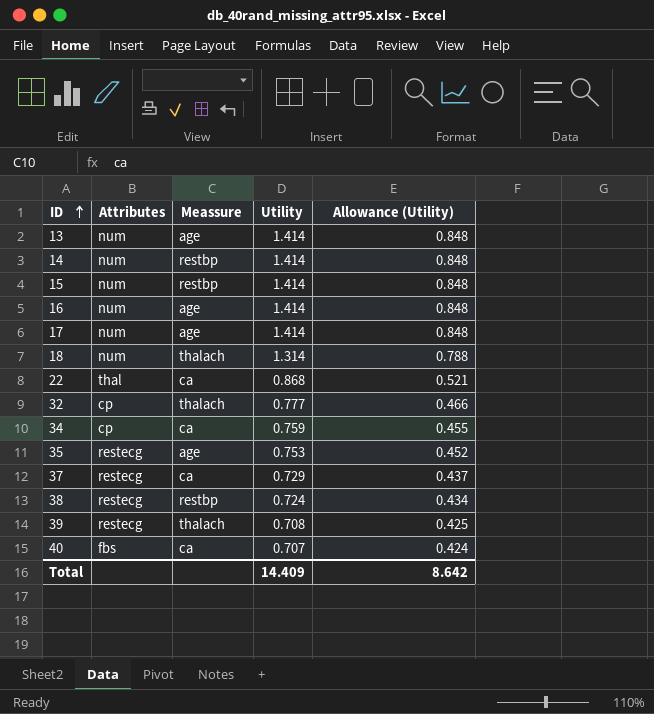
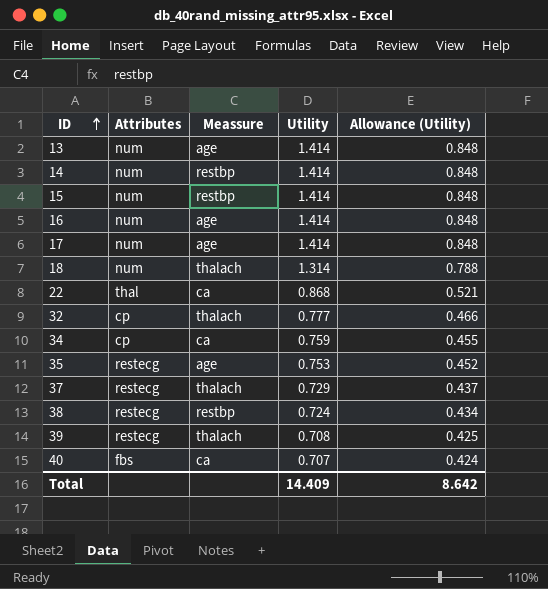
37 | Meassure: ca -> thalach

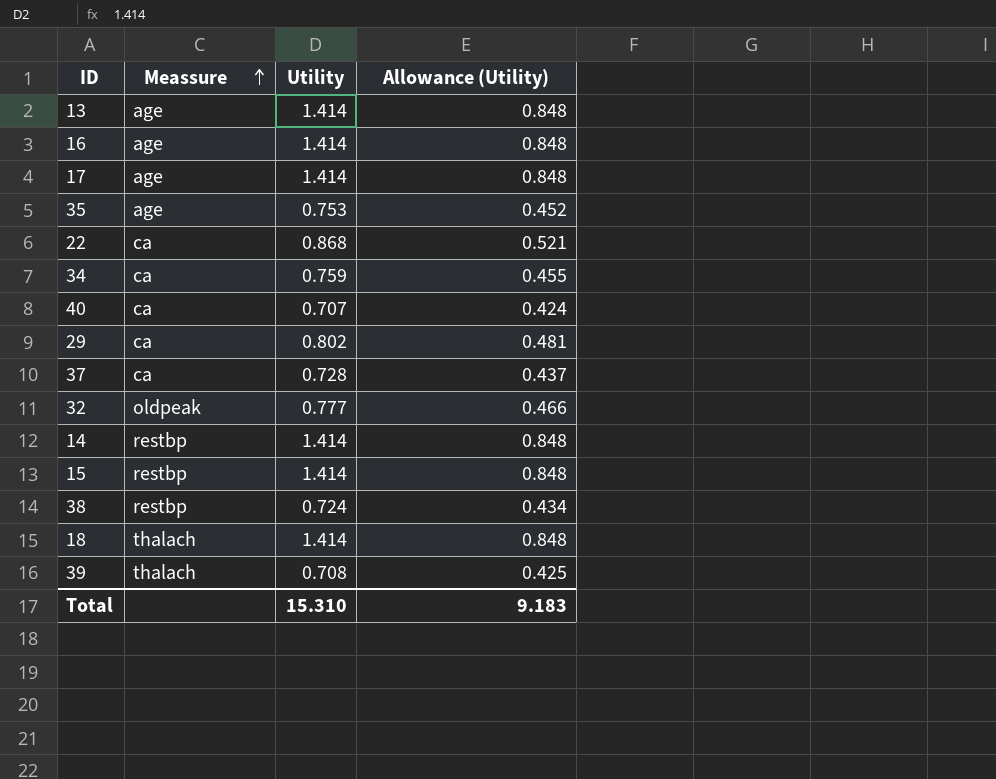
row order: ID ascending -> Meassure ascending
column Attributes | position: 2 -> none
row 29: none -> ca | 0.802 | 0.481
37 | Meassure: thalach -> ca
37 | Utility: 0.729 -> 0.728
32 | Meassure: thalach -> oldpeak
18 | Utility: 1.314 -> 1.414
18 | Allowance (Utility): 0.788 -> 0.848
Total | Utility: 14.409 -> 15.310
Total | Allowance (Utility): 8.642 -> 9.183

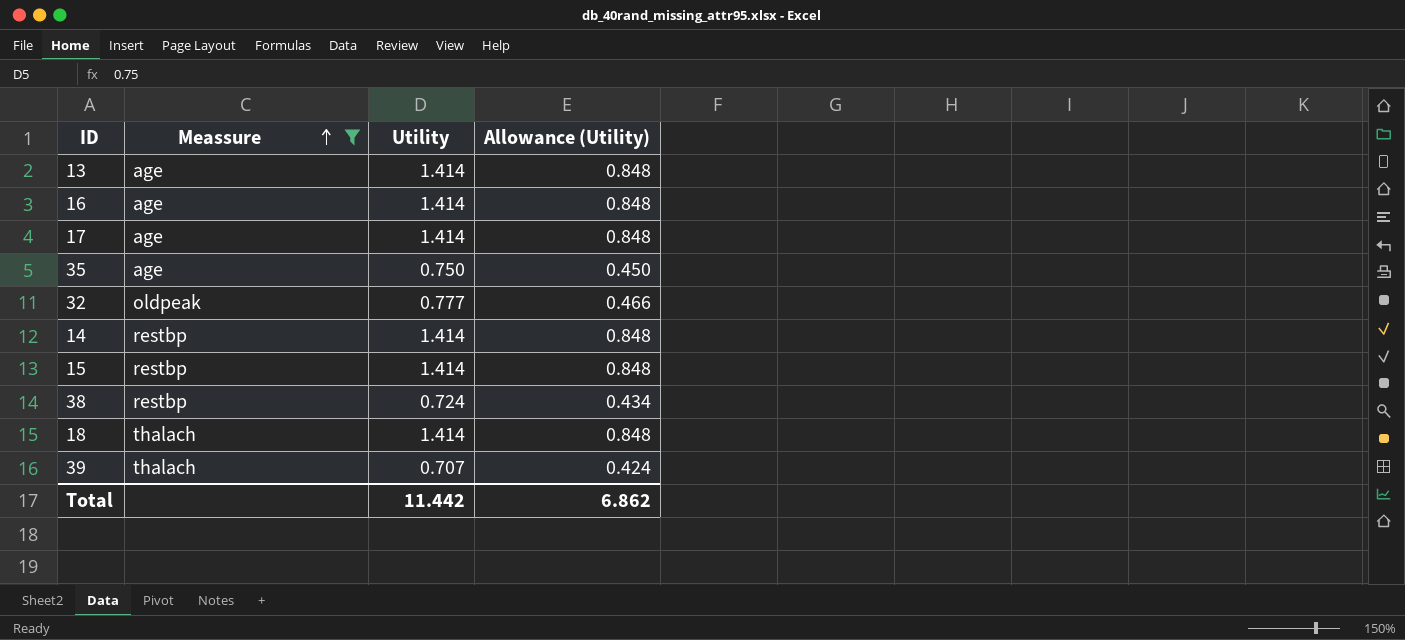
filter: none -> Meassure != ca
35 | Utility: 0.753 -> 0.750
35 | Allowance (Utility): 0.452 -> 0.450
39 | Utility: 0.708 -> 0.707
39 | Allowance (Utility): 0.425 -> 0.424
Total | Utility: 15.310 -> 11.442
Total | Allowance (Utility): 9.183 -> 6.862

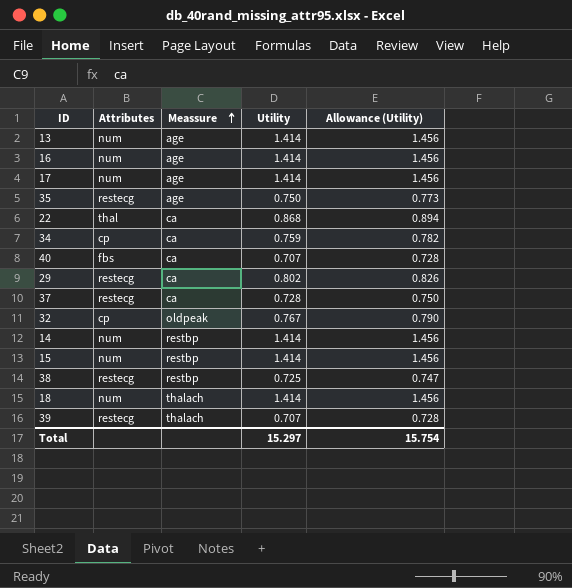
filter: Meassure != ca -> none
column Attributes | position: none -> 2
column Allowance (Utility) | formula: [Utility] * 0.6 -> [Utility] * 1.03
32 | Utility: 0.777 -> 0.767
38 | Utility: 0.724 -> 0.725
Total | Utility: 11.442 -> 15.297
Total | Allowance (Utility): 6.862 -> 15.754

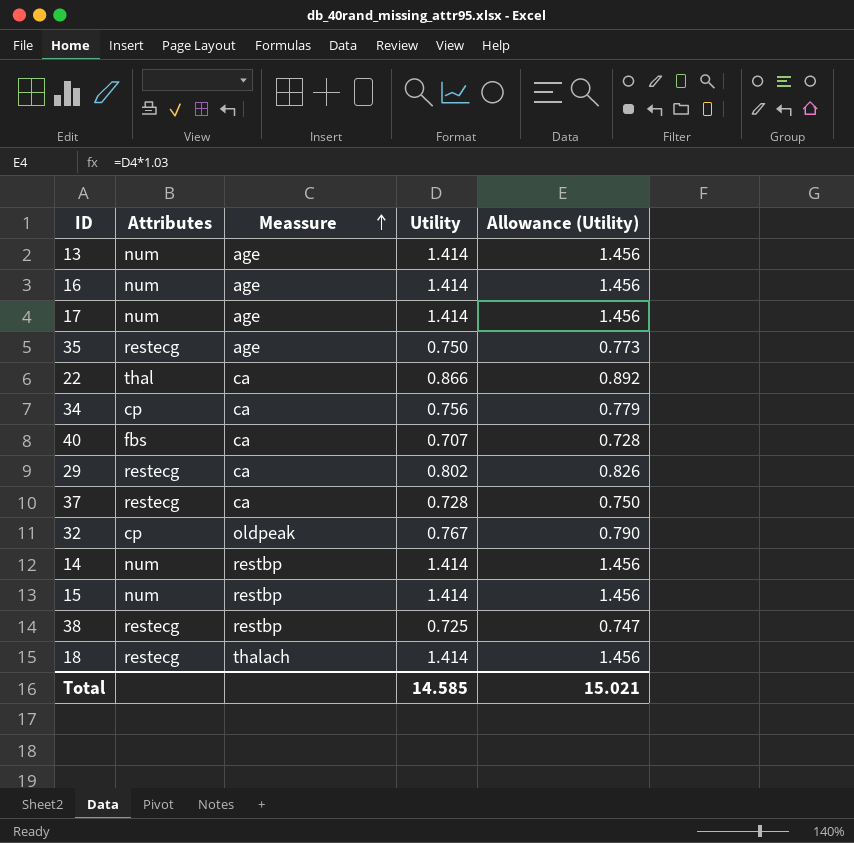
row 39: restecg | thalach | 0.707 | 0.728 -> none
22 | Utility: 0.868 -> 0.866
22 | Allowance (Utility): 0.894 -> 0.892
34 | Utility: 0.759 -> 0.756
34 | Allowance (Utility): 0.782 -> 0.779
18 | Attributes: num -> restecg
Total | Utility: 15.297 -> 14.585
Total | Allowance (Utility): 15.754 -> 15.021

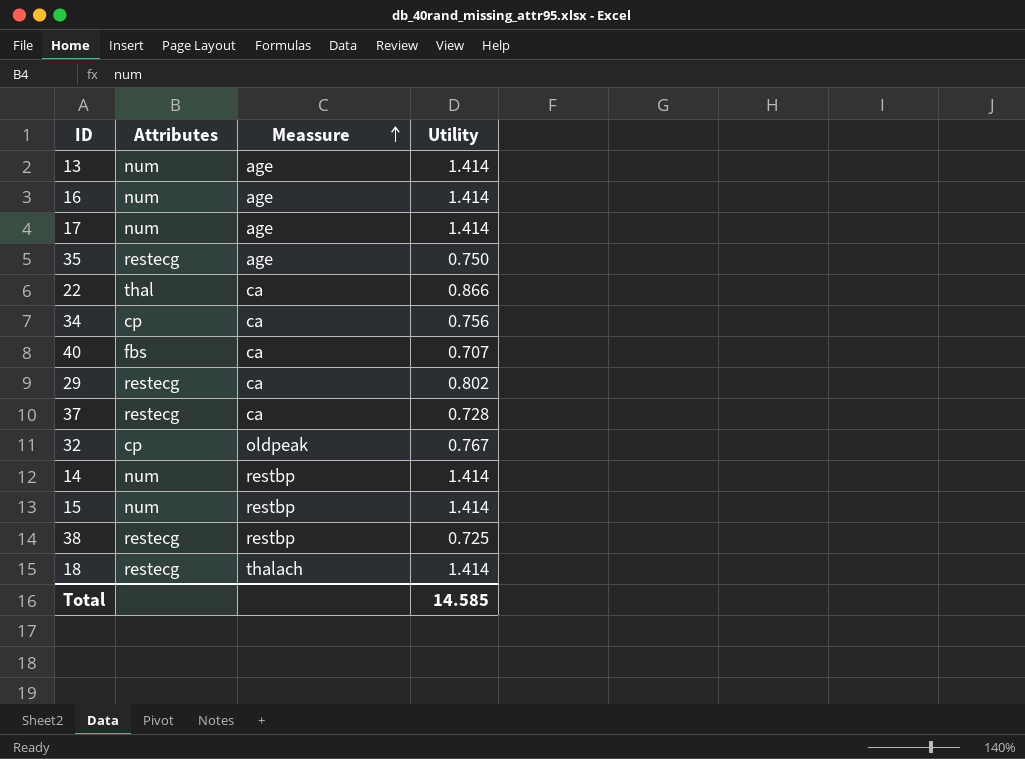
column Allowance (Utility) | formula: [Utility] * 1.03 -> none

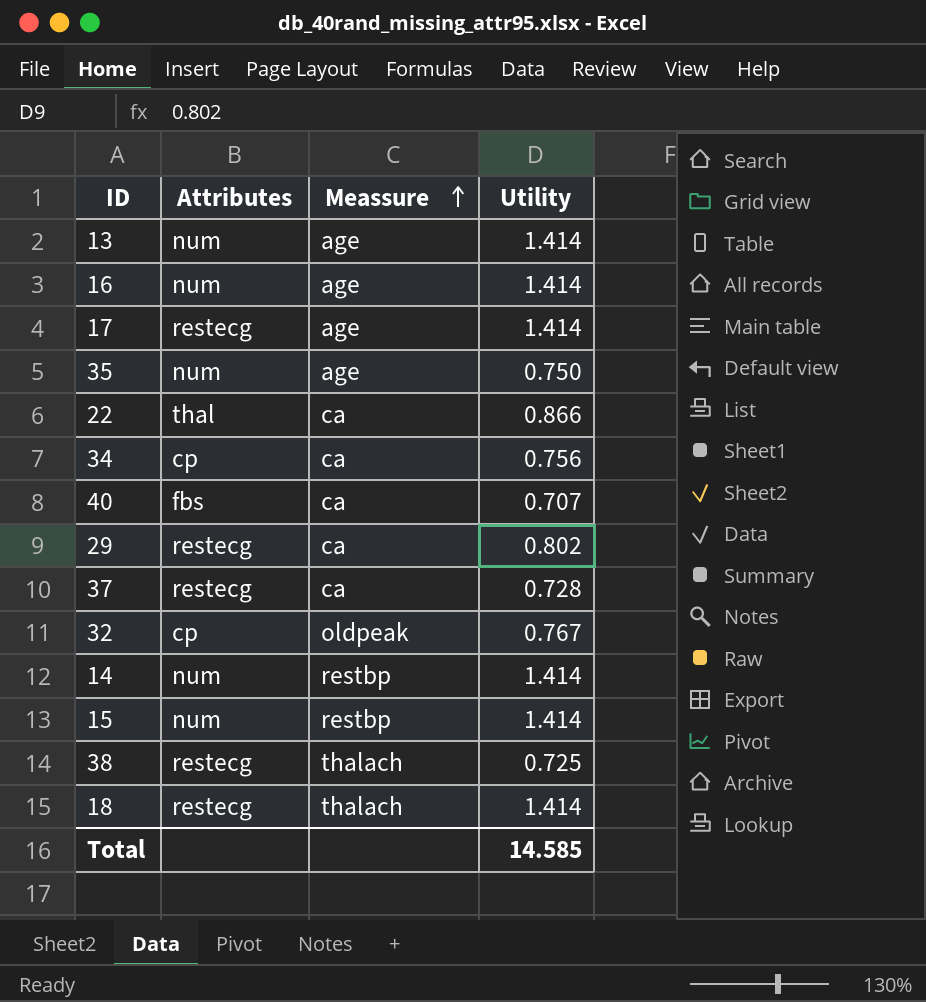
17 | Attributes: num -> restecg
35 | Attributes: restecg -> num
38 | Meassure: restbp -> thalach

